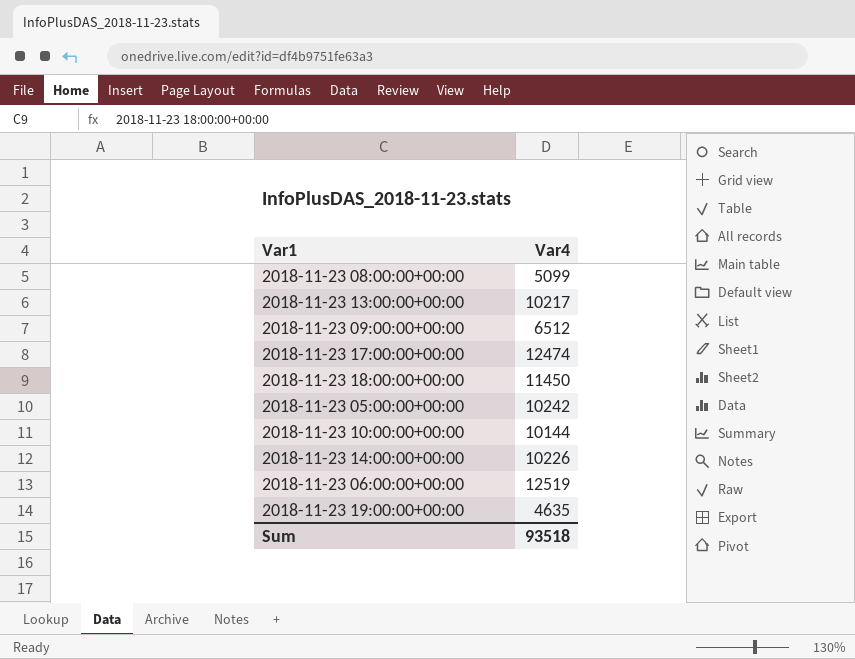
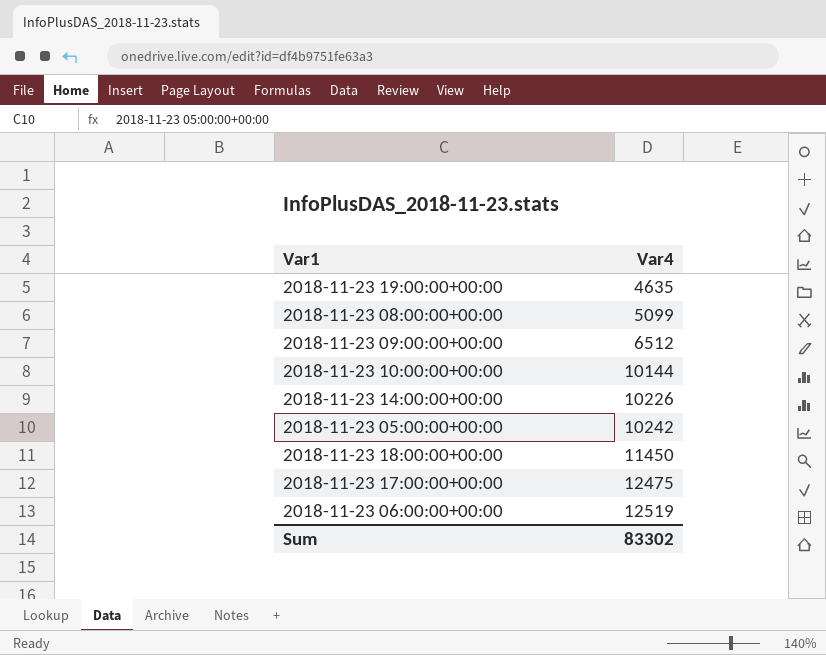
row order: none -> Var4 ascending
row 2018-11-23 13:00:00+00:00: 10217 -> none
2018-11-23 17:00:00+00:00 | Var4: 12474 -> 12475
Sum | Var4: 93518 -> 83302

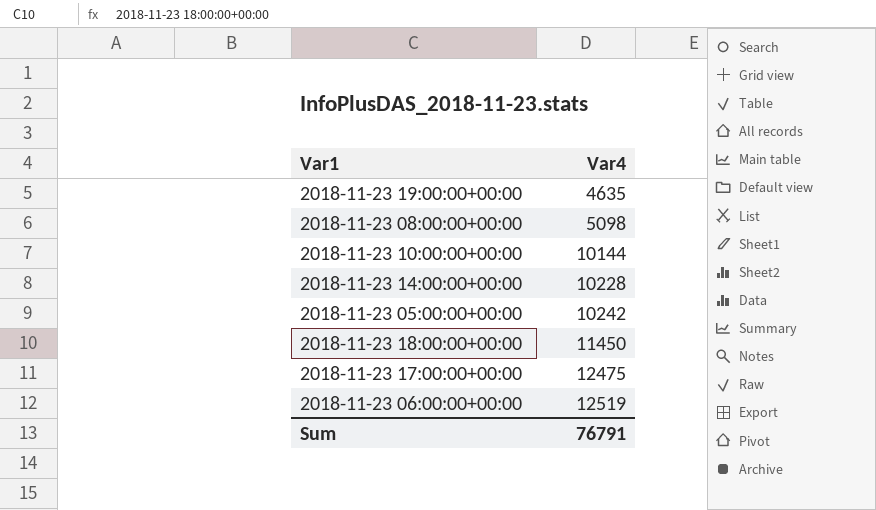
row 2018-11-23 09:00:00+00:00: 6512 -> none
2018-11-23 08:00:00+00:00 | Var4: 5099 -> 5098
2018-11-23 14:00:00+00:00 | Var4: 10226 -> 10228
Sum | Var4: 83302 -> 76791

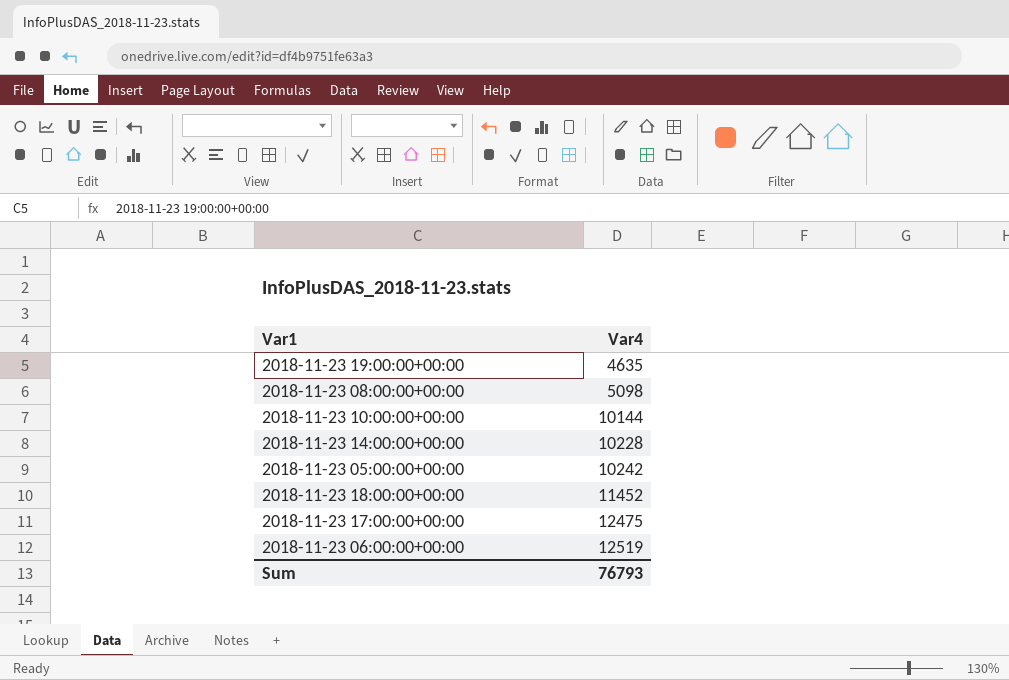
2018-11-23 18:00:00+00:00 | Var4: 11450 -> 11452
Sum | Var4: 76791 -> 76793

